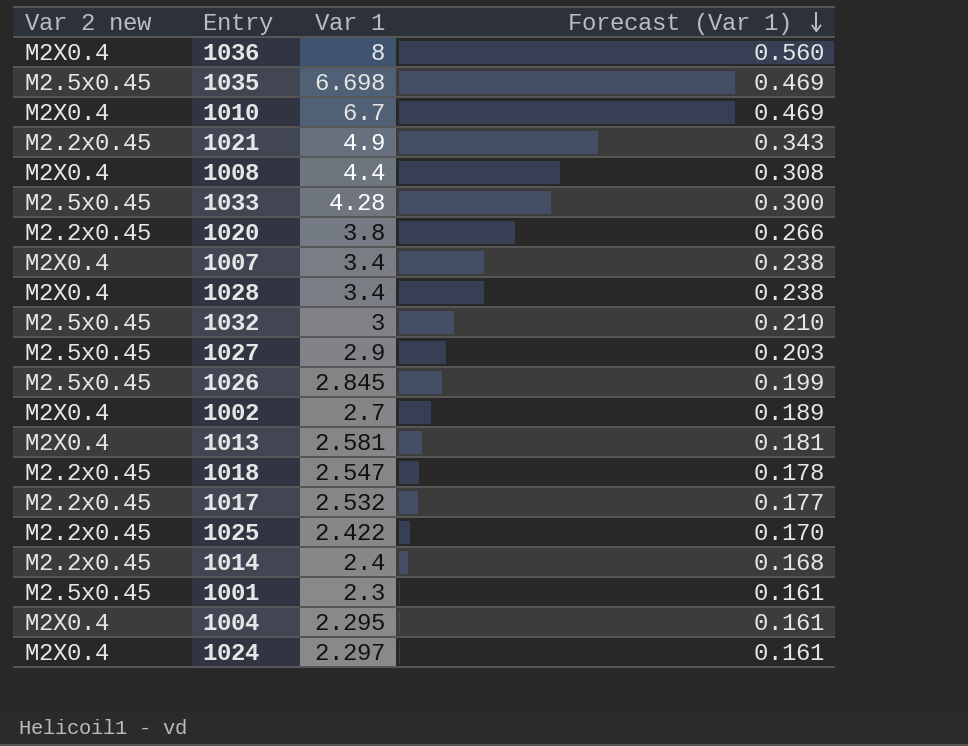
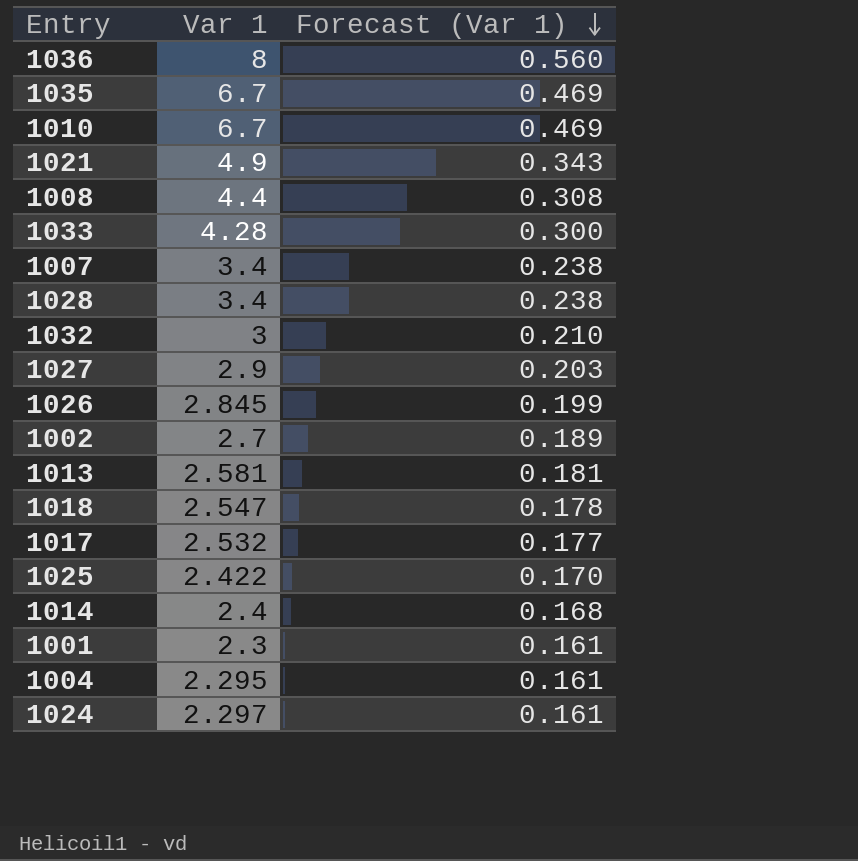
column Var 2 new | position: 1 -> none
row 1020: M2.2x0.45 | 3.8 | 0.266 -> none
1035 | Var 1: 6.698 -> 6.7

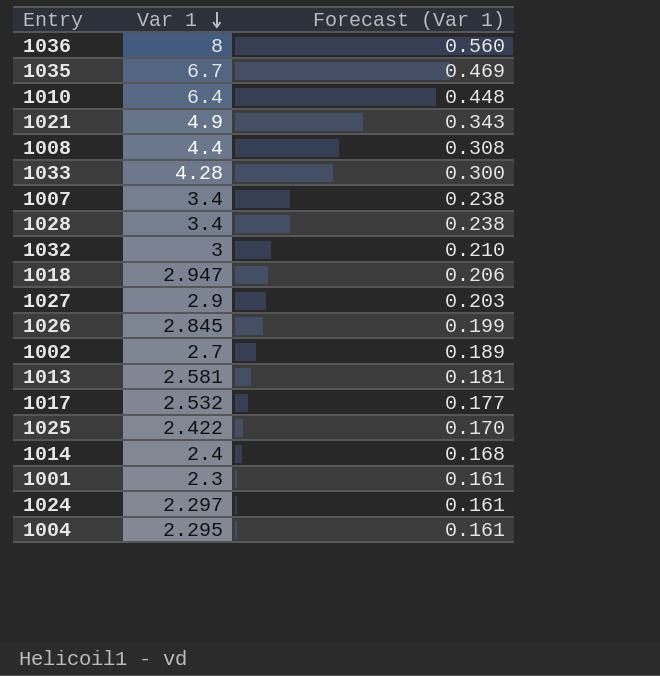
row order: Forecast (Var 1) descending -> Var 1 descending
1010 | Var 1: 6.7 -> 6.4
1010 | Forecast (Var 1): 0.469 -> 0.448
1018 | Var 1: 2.547 -> 2.947
1018 | Forecast (Var 1): 0.178 -> 0.206

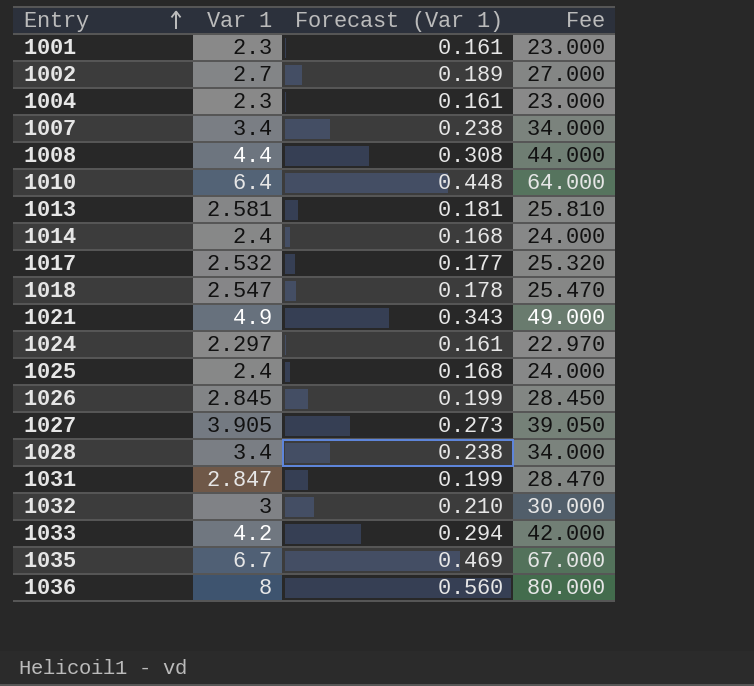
row order: Var 1 descending -> Entry ascending
column Fee | formula: none -> [Var 1] * 10
1004 | Var 1: 2.295 -> 2.3
1018 | Var 1: 2.947 -> 2.547
1018 | Forecast (Var 1): 0.206 -> 0.178
1025 | Var 1: 2.422 -> 2.4
1025 | Forecast (Var 1): 0.170 -> 0.168
1027 | Var 1: 2.9 -> 3.905
1027 | Forecast (Var 1): 0.203 -> 0.273
row 1031: none -> 2.847 | 0.199 | 28.470
1033 | Var 1: 4.28 -> 4.2
1033 | Forecast (Var 1): 0.300 -> 0.294

